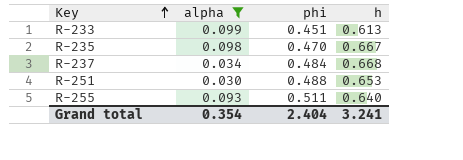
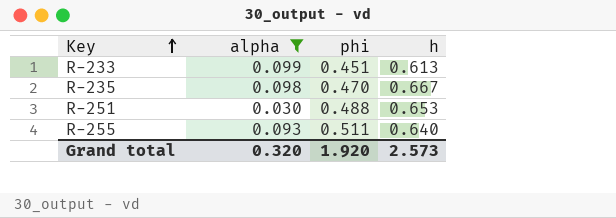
row R-237: 0.034 | 0.484 | 0.668 -> none
Grand total | alpha: 0.354 -> 0.320
Grand total | phi: 2.404 -> 1.920
Grand total | h: 3.241 -> 2.573

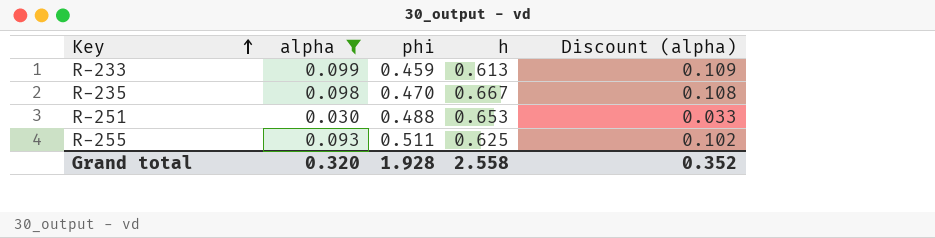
column Discount (alpha) | formula: none -> [alpha] * 1.1
R-233 | phi: 0.451 -> 0.459
R-255 | h: 0.640 -> 0.625
Grand total | phi: 1.920 -> 1.928
Grand total | h: 2.573 -> 2.558

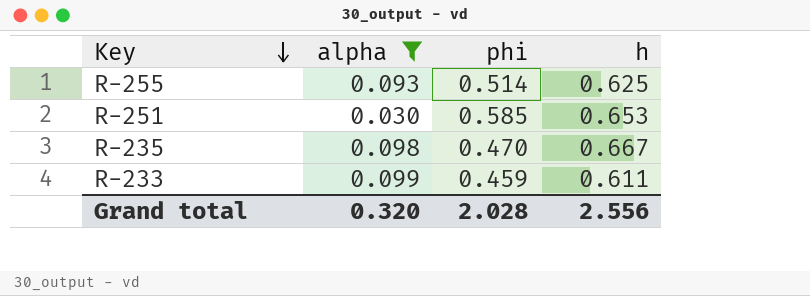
row order: Key ascending -> Key descending
column Discount (alpha) | formula: [alpha] * 1.1 -> none
R-255 | phi: 0.511 -> 0.514
R-251 | phi: 0.488 -> 0.585
R-233 | h: 0.613 -> 0.611
Grand total | phi: 1.928 -> 2.028
Grand total | h: 2.558 -> 2.556

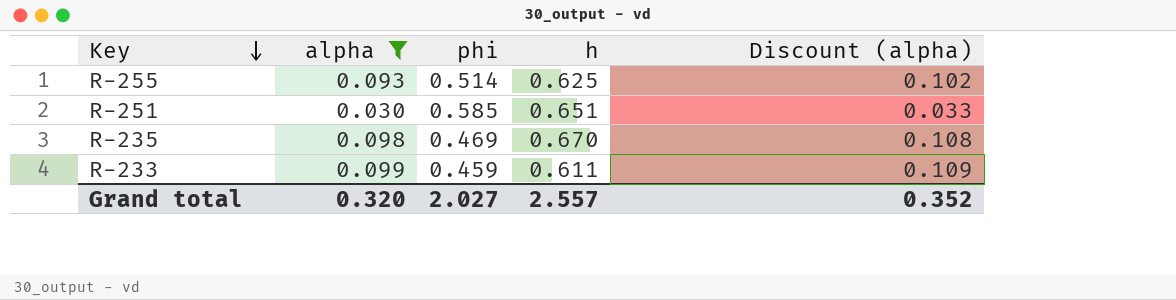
column Discount (alpha) | formula: none -> [alpha] * 1.1
R-251 | h: 0.653 -> 0.651
R-235 | phi: 0.470 -> 0.469
R-235 | h: 0.667 -> 0.670
Grand total | phi: 2.028 -> 2.027
Grand total | h: 2.556 -> 2.557

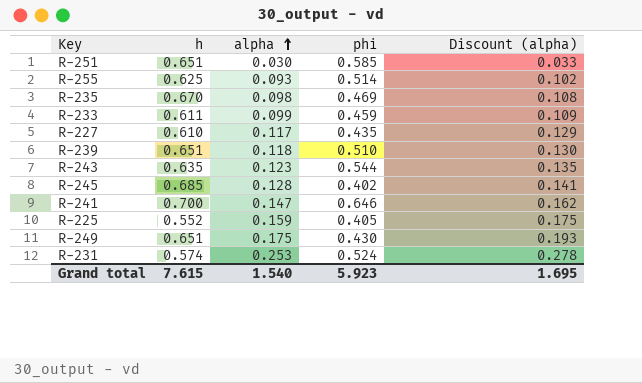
filter: alpha <= 0.099 -> none
row order: Key descending -> alpha ascending
column h | position: 4 -> 2
Grand total | h: 2.557 -> 7.615
Grand total | alpha: 0.320 -> 1.540
Grand total | phi: 2.027 -> 5.923
Grand total | Discount (alpha): 0.352 -> 1.695

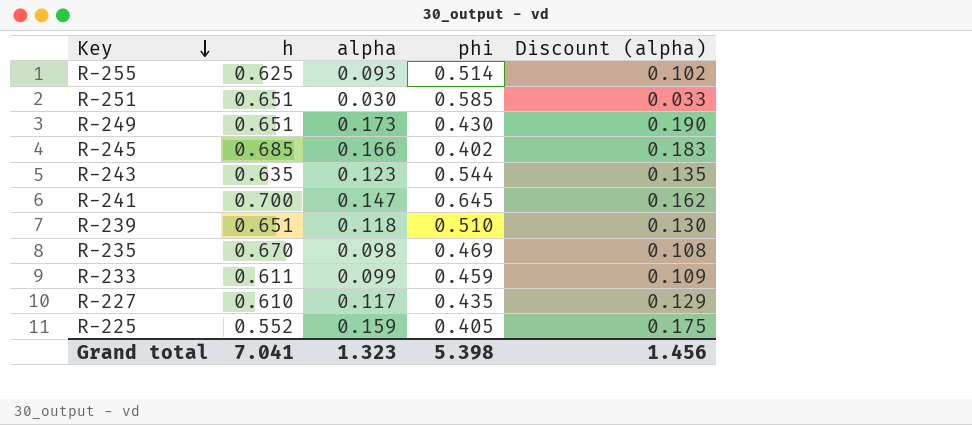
row order: alpha ascending -> Key descending
row R-231: 0.574 | 0.253 | 0.524 | 0.278 -> none
R-249 | alpha: 0.175 -> 0.173
R-249 | Discount (alpha): 0.193 -> 0.190
R-245 | alpha: 0.128 -> 0.166
R-245 | Discount (alpha): 0.141 -> 0.183
R-241 | phi: 0.646 -> 0.645
Grand total | h: 7.615 -> 7.041
Grand total | alpha: 1.540 -> 1.323
Grand total | phi: 5.923 -> 5.398
Grand total | Discount (alpha): 1.695 -> 1.456

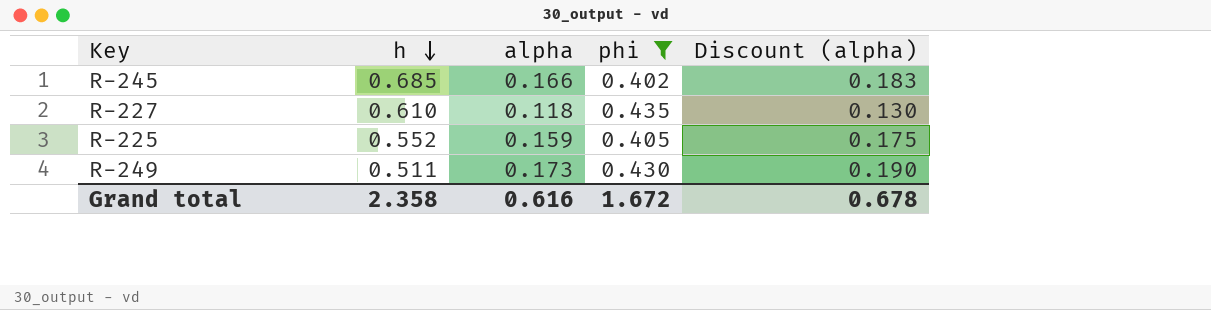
filter: none -> phi <= 0.435
row order: Key descending -> h descending
R-227 | alpha: 0.117 -> 0.118
R-227 | Discount (alpha): 0.129 -> 0.130
R-249 | h: 0.651 -> 0.511
Grand total | h: 7.041 -> 2.358
Grand total | alpha: 1.323 -> 0.616
Grand total | phi: 5.398 -> 1.672
Grand total | Discount (alpha): 1.456 -> 0.678

